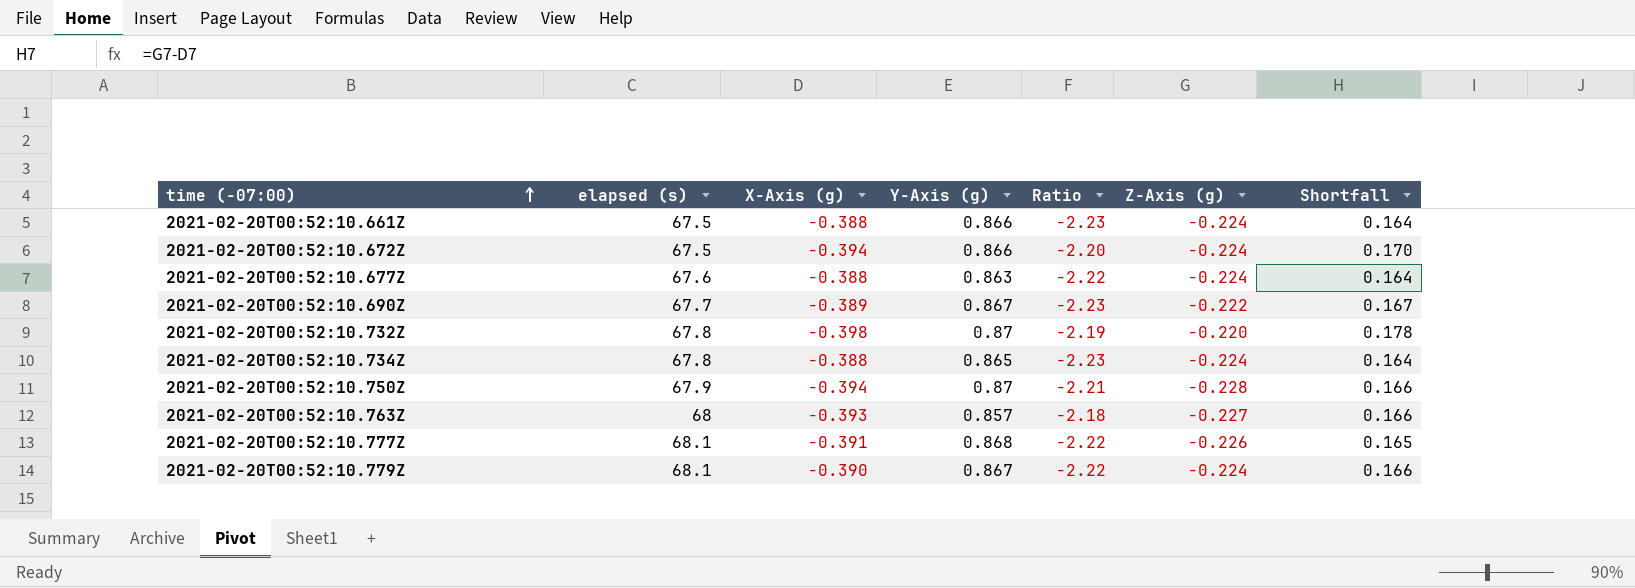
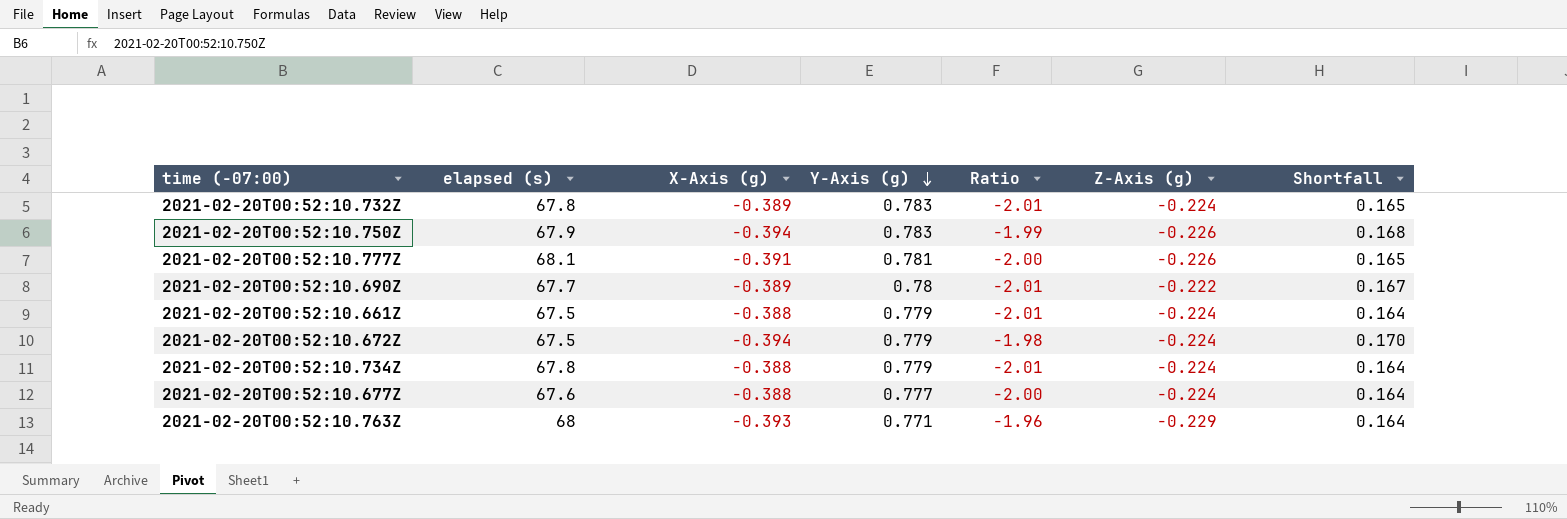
row order: time (-07:00) ascending -> Y-Axis (g) descending
row 2021-02-20T00:52:10.779Z: 68.1 | -0.390 | 0.867 | -2.22 | -0.224 | 0.166 -> none
2021-02-20T00:52:10.732Z | X-Axis (g): -0.398 -> -0.389
2021-02-20T00:52:10.732Z | Y-Axis (g): 0.87 -> 0.783
2021-02-20T00:52:10.732Z | Ratio: -2.19 -> -2.01
2021-02-20T00:52:10.732Z | Z-Axis (g): -0.220 -> -0.224
2021-02-20T00:52:10.732Z | Shortfall: 0.178 -> 0.165
2021-02-20T00:52:10.750Z | Y-Axis (g): 0.87 -> 0.783
2021-02-20T00:52:10.750Z | Ratio: -2.21 -> -1.99
2021-02-20T00:52:10.750Z | Z-Axis (g): -0.228 -> -0.226
2021-02-20T00:52:10.750Z | Shortfall: 0.166 -> 0.168
2021-02-20T00:52:10.777Z | Y-Axis (g): 0.868 -> 0.781
2021-02-20T00:52:10.777Z | Ratio: -2.22 -> -2.00
2021-02-20T00:52:10.690Z | Y-Axis (g): 0.867 -> 0.78
2021-02-20T00:52:10.690Z | Ratio: -2.23 -> -2.01
2021-02-20T00:52:10.661Z | Y-Axis (g): 0.866 -> 0.779
2021-02-20T00:52:10.661Z | Ratio: -2.23 -> -2.01
2021-02-20T00:52:10.672Z | Y-Axis (g): 0.866 -> 0.779
2021-02-20T00:52:10.672Z | Ratio: -2.20 -> -1.98
2021-02-20T00:52:10.734Z | Y-Axis (g): 0.865 -> 0.779
2021-02-20T00:52:10.734Z | Ratio: -2.23 -> -2.01
2021-02-20T00:52:10.677Z | Y-Axis (g): 0.863 -> 0.777
2021-02-20T00:52:10.677Z | Ratio: -2.22 -> -2.00
2021-02-20T00:52:10.763Z | Y-Axis (g): 0.857 -> 0.771
2021-02-20T00:52:10.763Z | Ratio: -2.18 -> -1.96
2021-02-20T00:52:10.763Z | Z-Axis (g): -0.227 -> -0.229
2021-02-20T00:52:10.763Z | Shortfall: 0.166 -> 0.164

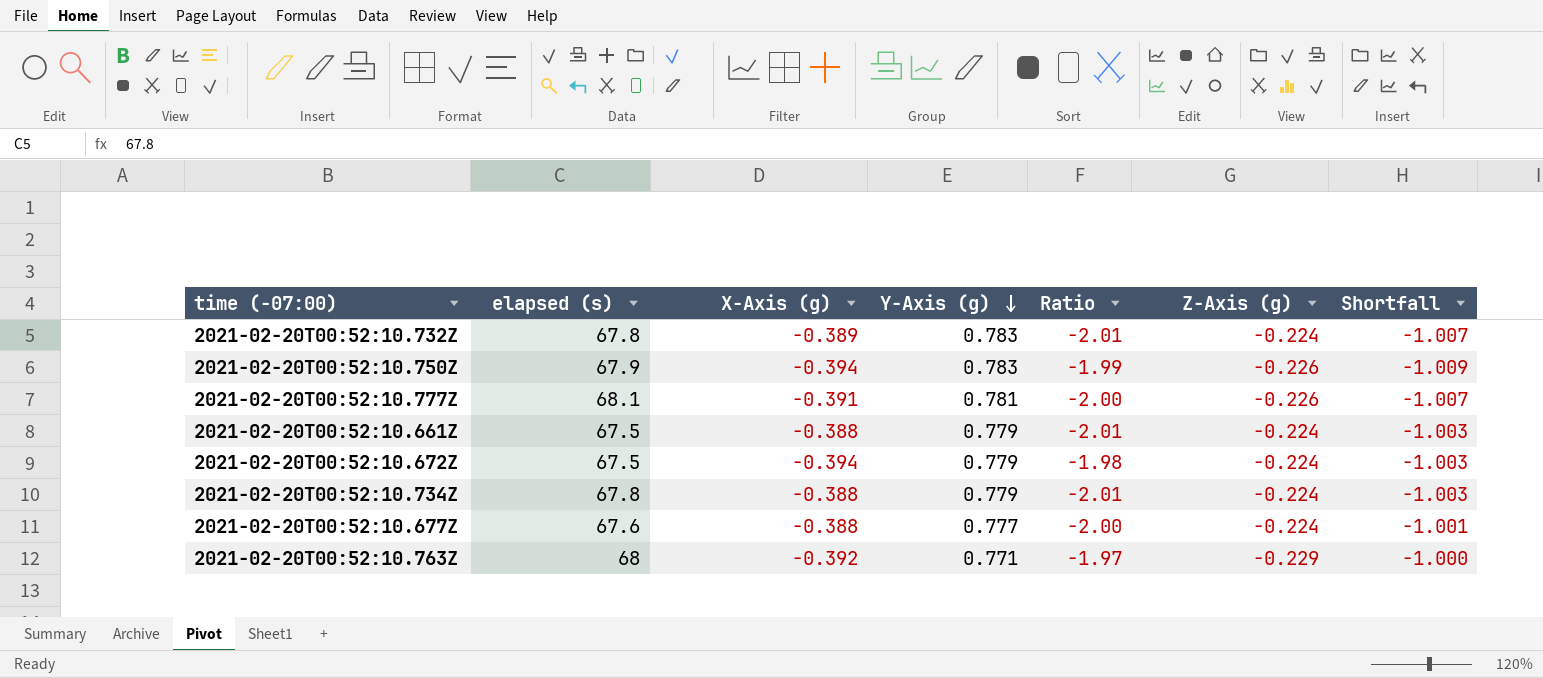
column Shortfall | formula: [Z-Axis (g)] - [X-Axis (g)] -> [Z-Axis (g)] - [Y-Axis (g)]
row 2021-02-20T00:52:10.690Z: 67.7 | -0.389 | 0.78 | -2.01 | -0.222 | 0.167 -> none
2021-02-20T00:52:10.763Z | X-Axis (g): -0.393 -> -0.392
2021-02-20T00:52:10.763Z | Ratio: -1.96 -> -1.97

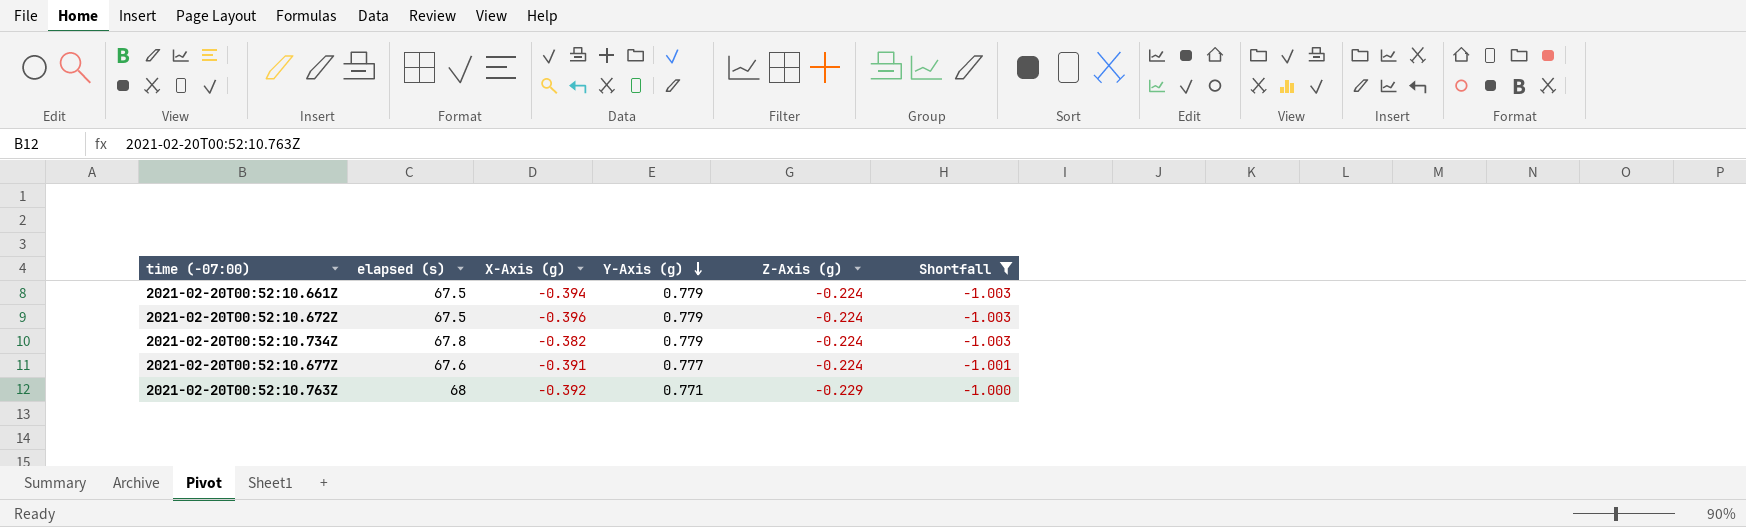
filter: none -> Shortfall >= -1.003
column Ratio | formula: [Y-Axis (g)] / [X-Axis (g)] -> none
2021-02-20T00:52:10.661Z | X-Axis (g): -0.388 -> -0.394
2021-02-20T00:52:10.672Z | X-Axis (g): -0.394 -> -0.396
2021-02-20T00:52:10.734Z | X-Axis (g): -0.388 -> -0.382
2021-02-20T00:52:10.677Z | X-Axis (g): -0.388 -> -0.391

